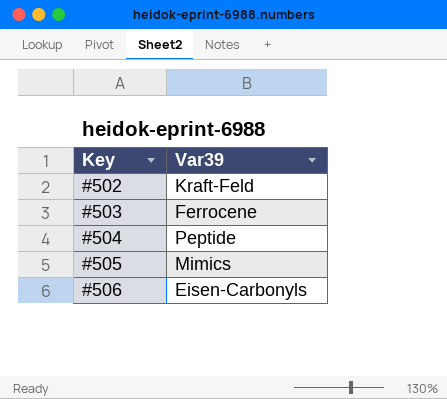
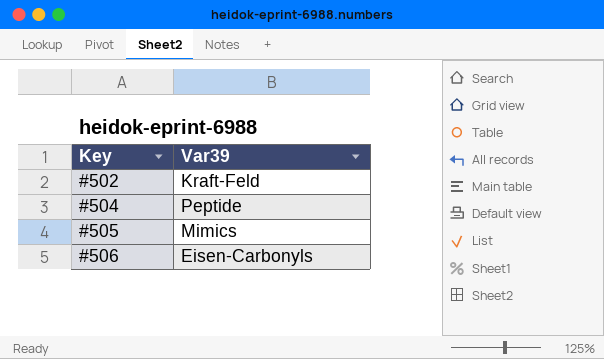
row #503: Ferrocene -> none

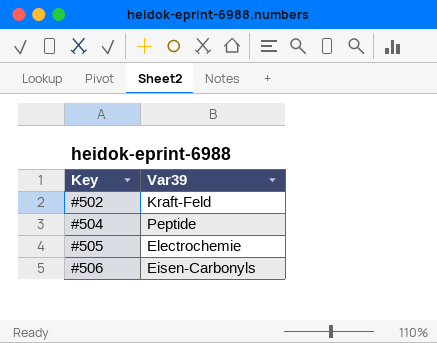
#505 | Var39: Mimics -> Electrochemie

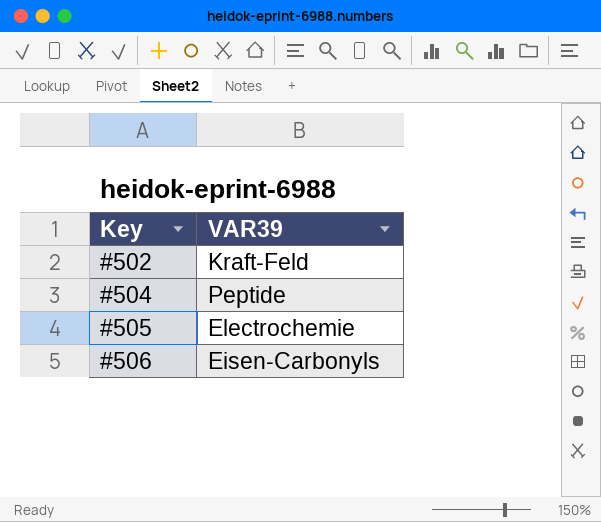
column name: Var39 -> VAR39

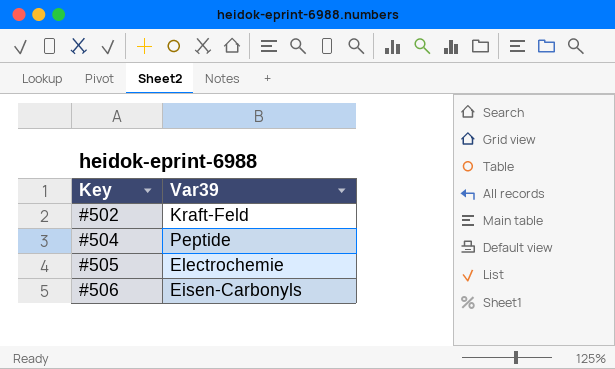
column name: VAR39 -> Var39

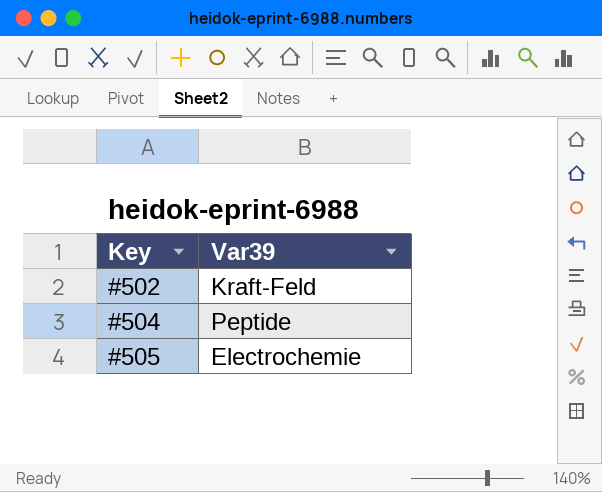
row #506: Eisen-Carbonyls -> none

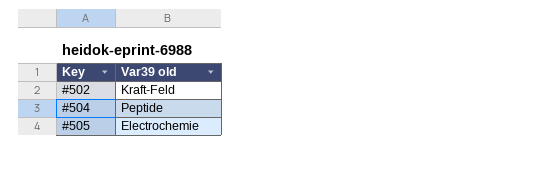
column name: Var39 -> Var39 old

